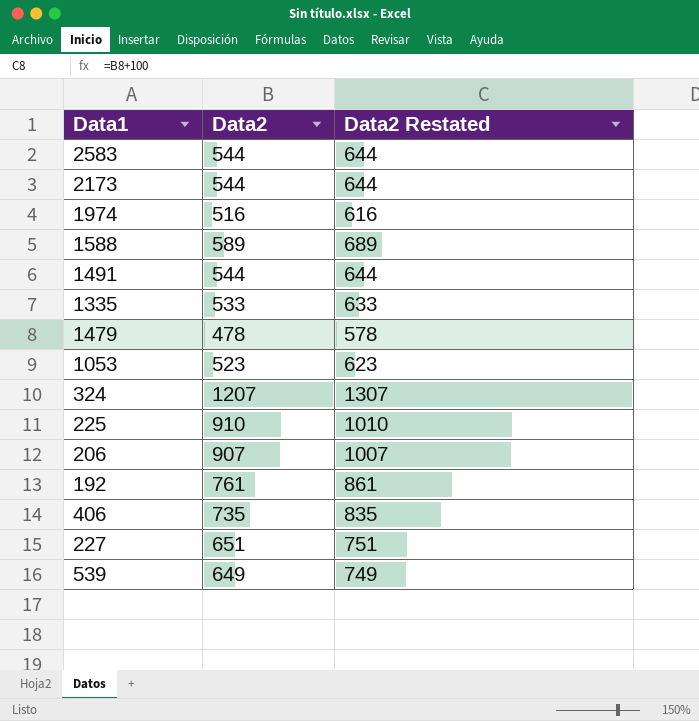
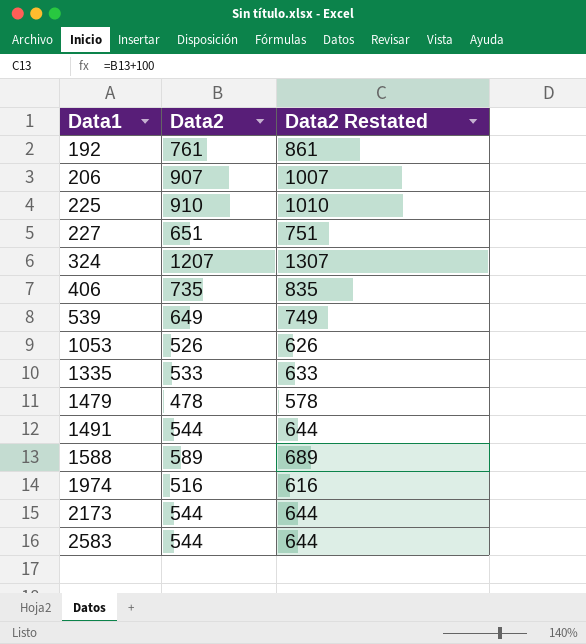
row order: none -> Data1 ascending
1053 | Data2: 523 -> 526
1053 | Data2 Restated: 623 -> 626

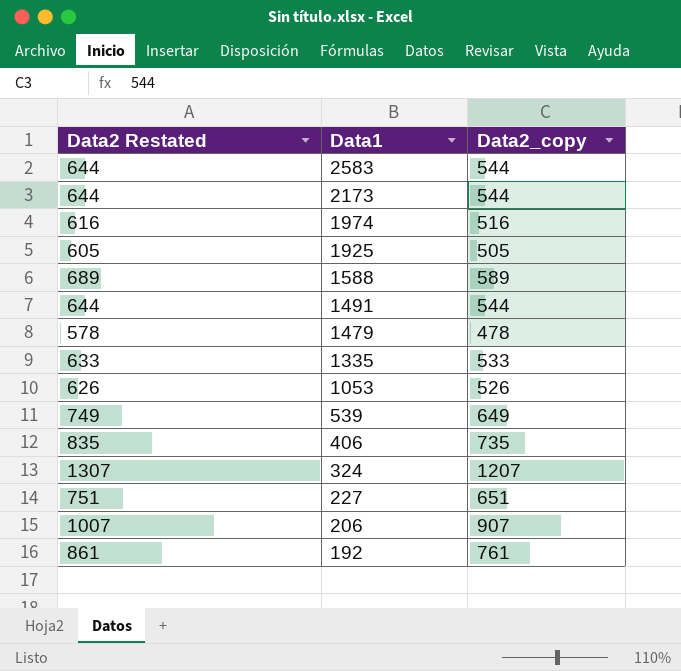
row order: Data1 ascending -> Data1 descending
column Data2 Restated | position: 3 -> 1
column name: Data2 -> Data2_copy
row 225: 910 | 1010 -> none
row 1925: none -> 605 | 505

